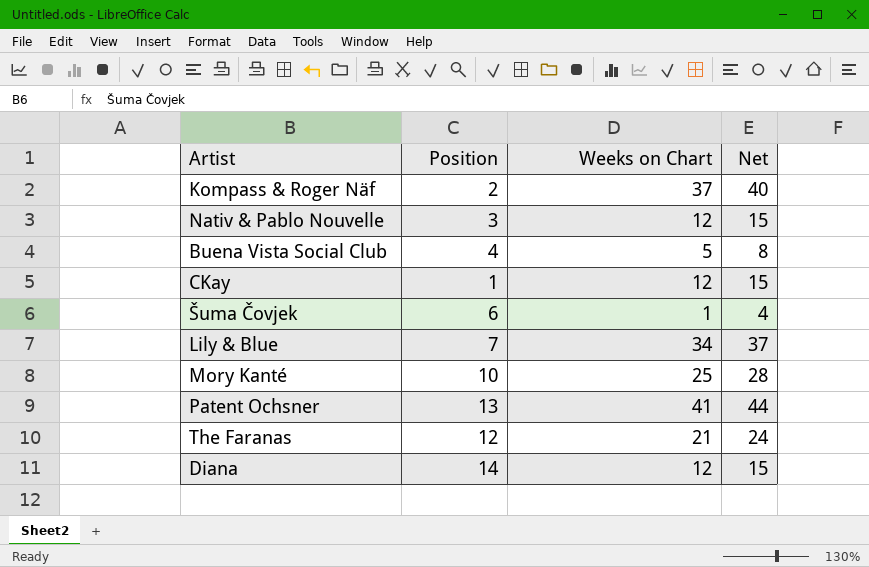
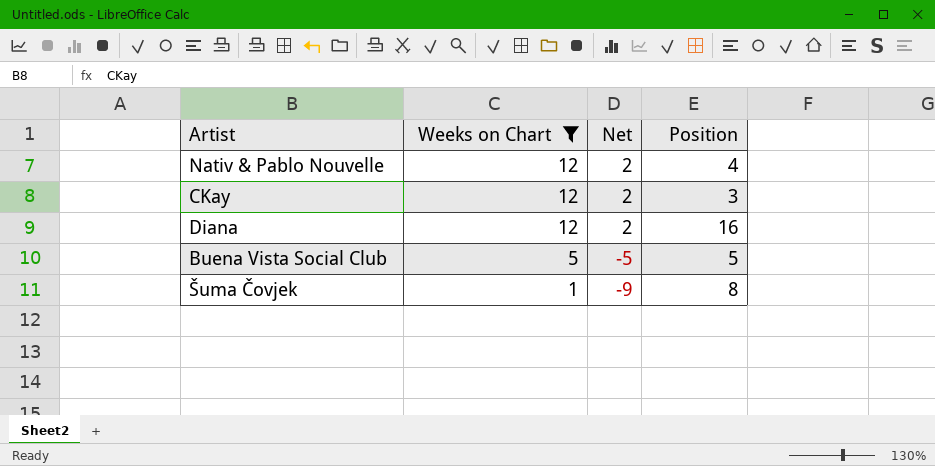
filter: none -> Weeks on Chart <= 12
row order: none -> Weeks on Chart descending
column Net | formula: [Weeks on Chart] + 3 -> [Weeks on Chart] - 10
column Position | position: 2 -> 4
Nativ & Pablo Nouvelle | Position: 3 -> 4
CKay | Position: 1 -> 3
Diana | Position: 14 -> 16
Buena Vista Social Club | Position: 4 -> 5
Šuma Čovjek | Position: 6 -> 8

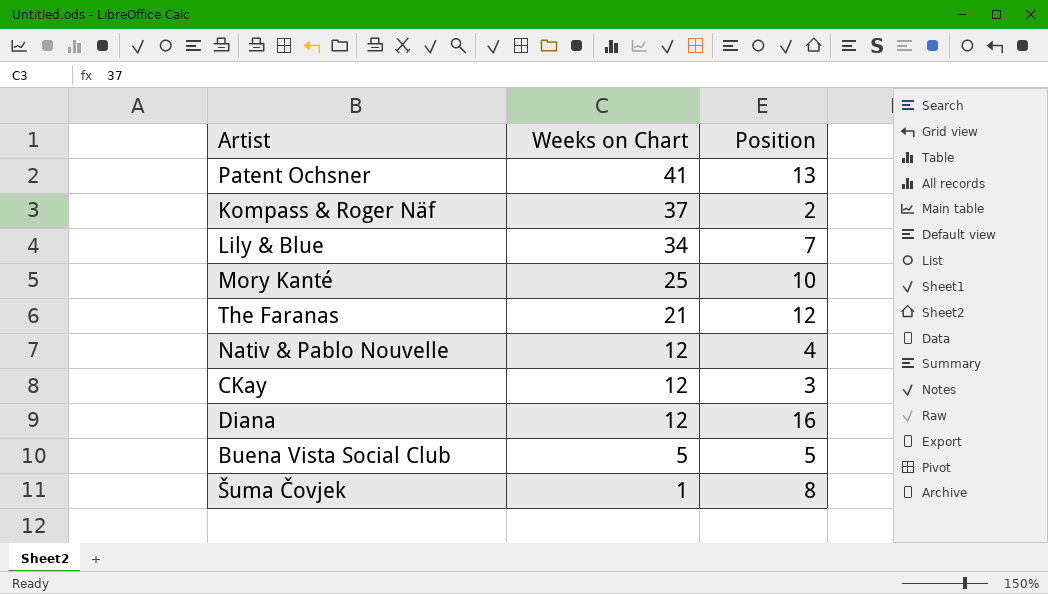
filter: Weeks on Chart <= 12 -> none
column Net | formula: [Weeks on Chart] - 10 -> none

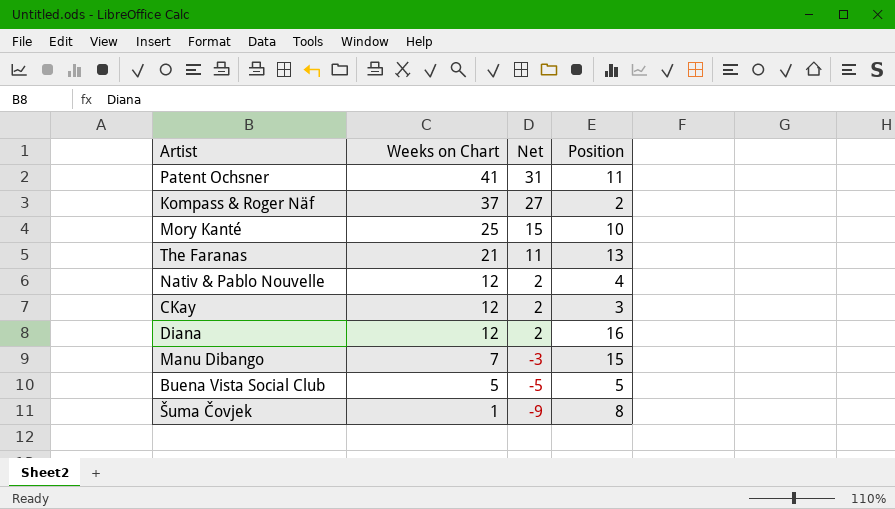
column Net | formula: none -> [Weeks on Chart] - 10
row Lily & Blue: 34 | 7 -> none
Patent Ochsner | Position: 13 -> 11
The Faranas | Position: 12 -> 13
row Manu Dibango: none -> 7 | -3 | 15

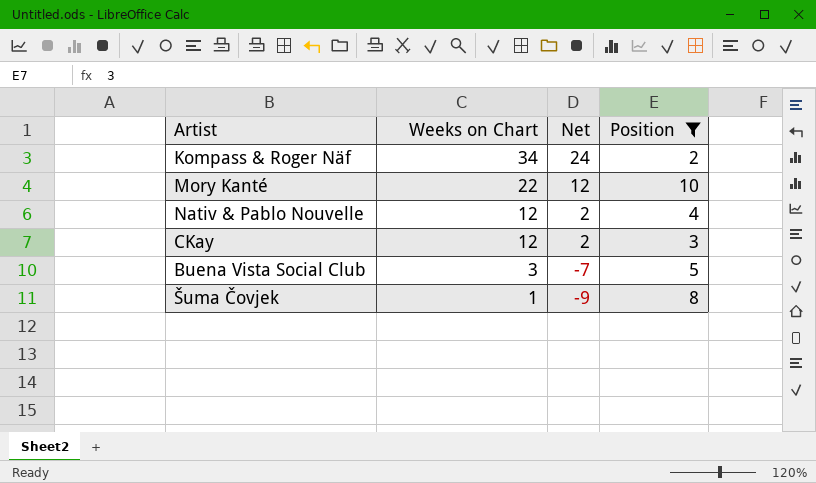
filter: none -> Position <= 10
Kompass & Roger Näf | Weeks on Chart: 37 -> 34
Kompass & Roger Näf | Net: 27 -> 24
Mory Kanté | Weeks on Chart: 25 -> 22
Mory Kanté | Net: 15 -> 12
Buena Vista Social Club | Weeks on Chart: 5 -> 3
Buena Vista Social Club | Net: -5 -> -7

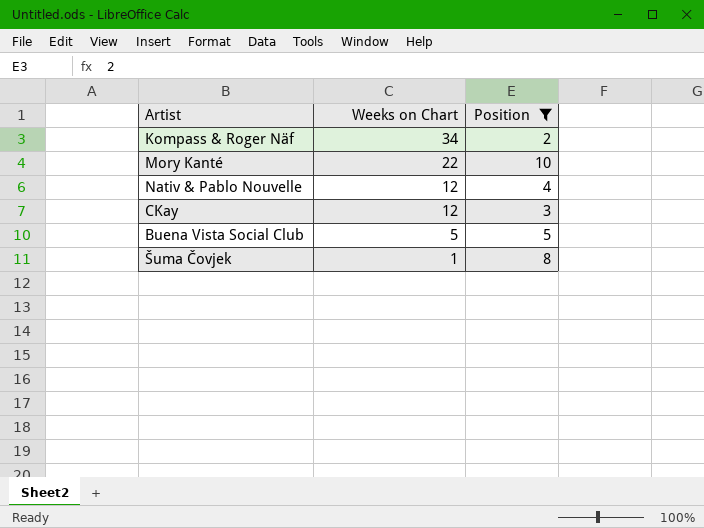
column Net | formula: [Weeks on Chart] - 10 -> none
Buena Vista Social Club | Weeks on Chart: 3 -> 5

